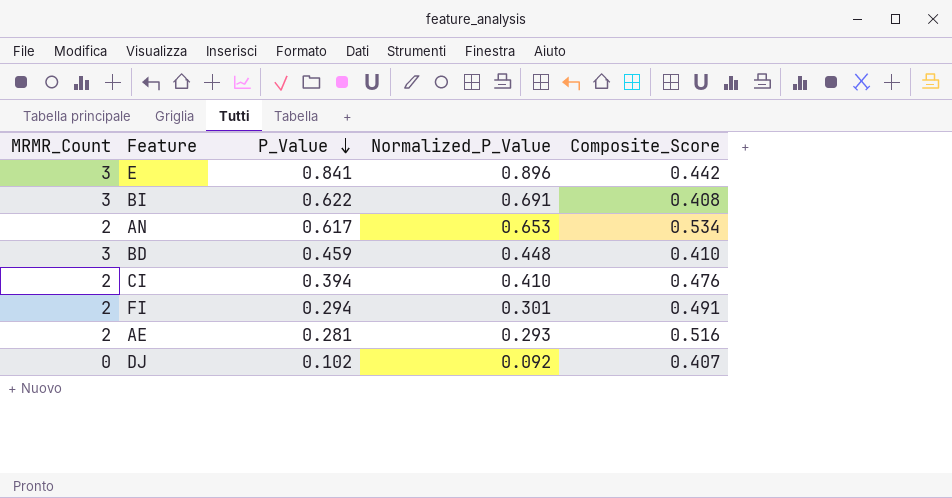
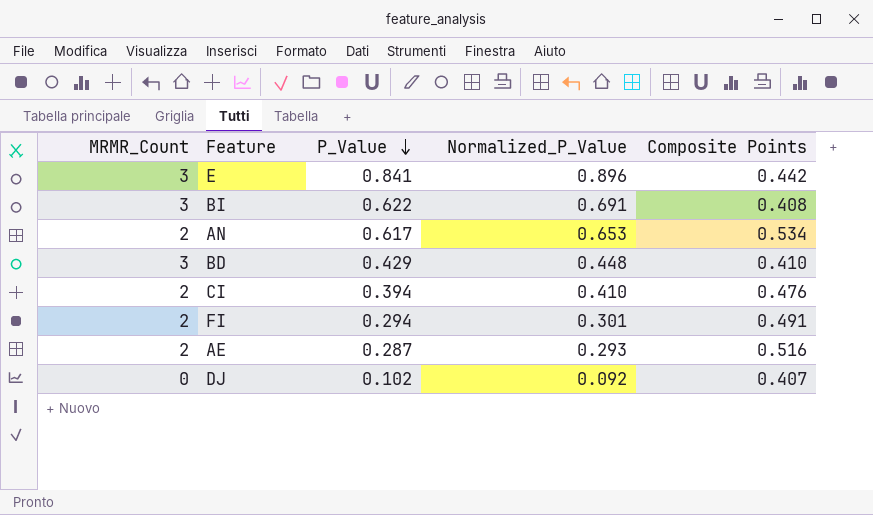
column name: Composite_Score -> Composite Points
BD | P_Value: 0.459 -> 0.429
AE | P_Value: 0.281 -> 0.287

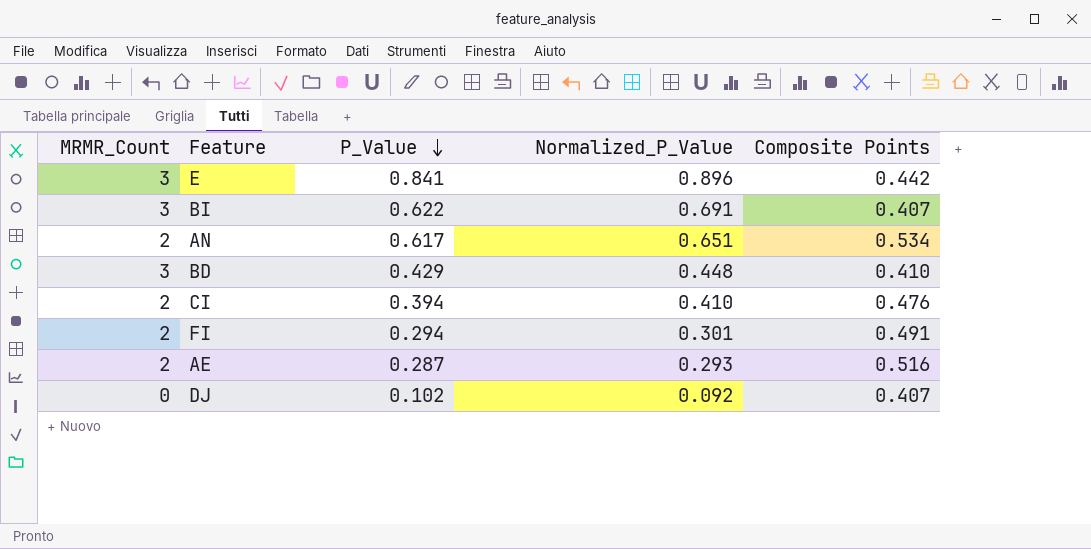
BI | Composite Points: 0.408 -> 0.407
AN | Normalized_P_Value: 0.653 -> 0.651

